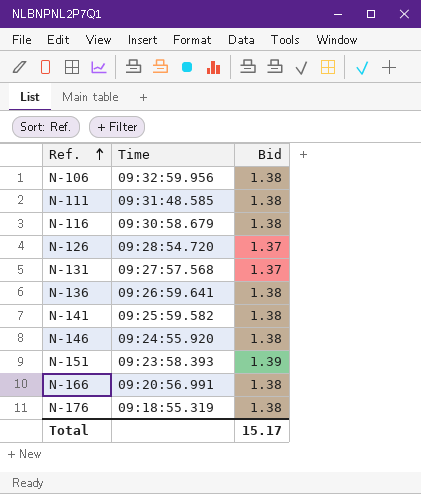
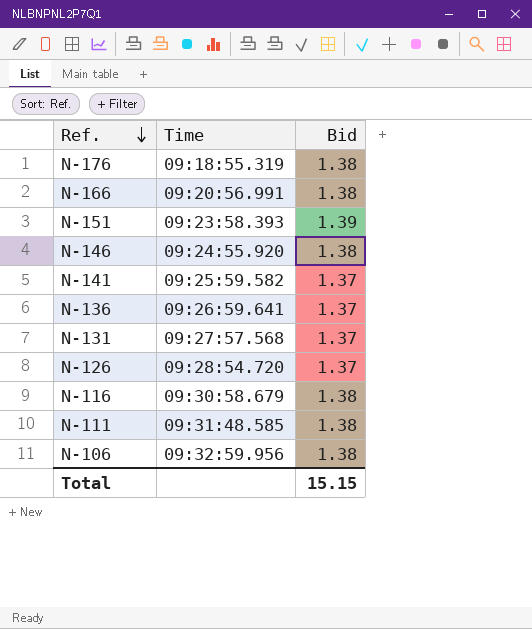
row order: Ref. ascending -> Ref. descending
N-141 | Bid: 1.38 -> 1.37
N-136 | Bid: 1.38 -> 1.37
Total | Bid: 15.17 -> 15.15

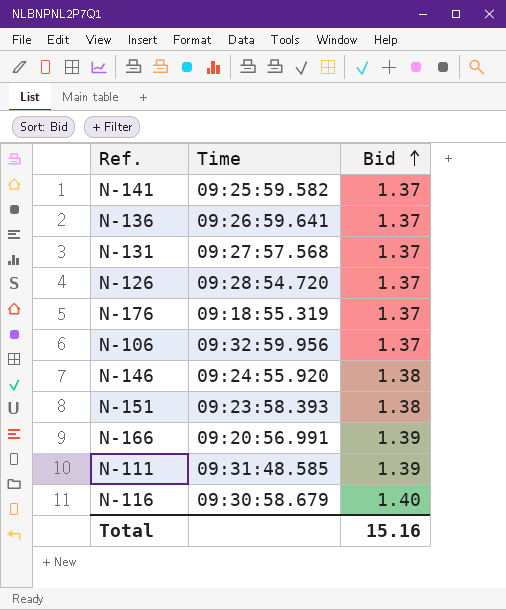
row order: Ref. descending -> Bid ascending
N-176 | Bid: 1.38 -> 1.37
N-106 | Bid: 1.38 -> 1.37
N-151 | Bid: 1.39 -> 1.38
N-166 | Bid: 1.38 -> 1.39
N-111 | Bid: 1.38 -> 1.39
N-116 | Bid: 1.38 -> 1.40
Total | Bid: 15.15 -> 15.16

